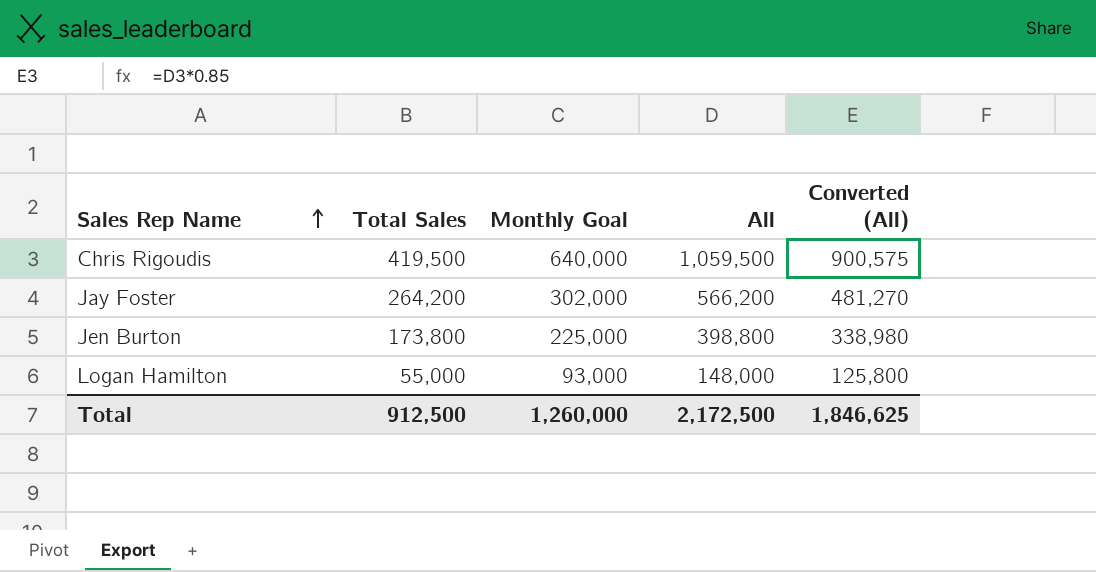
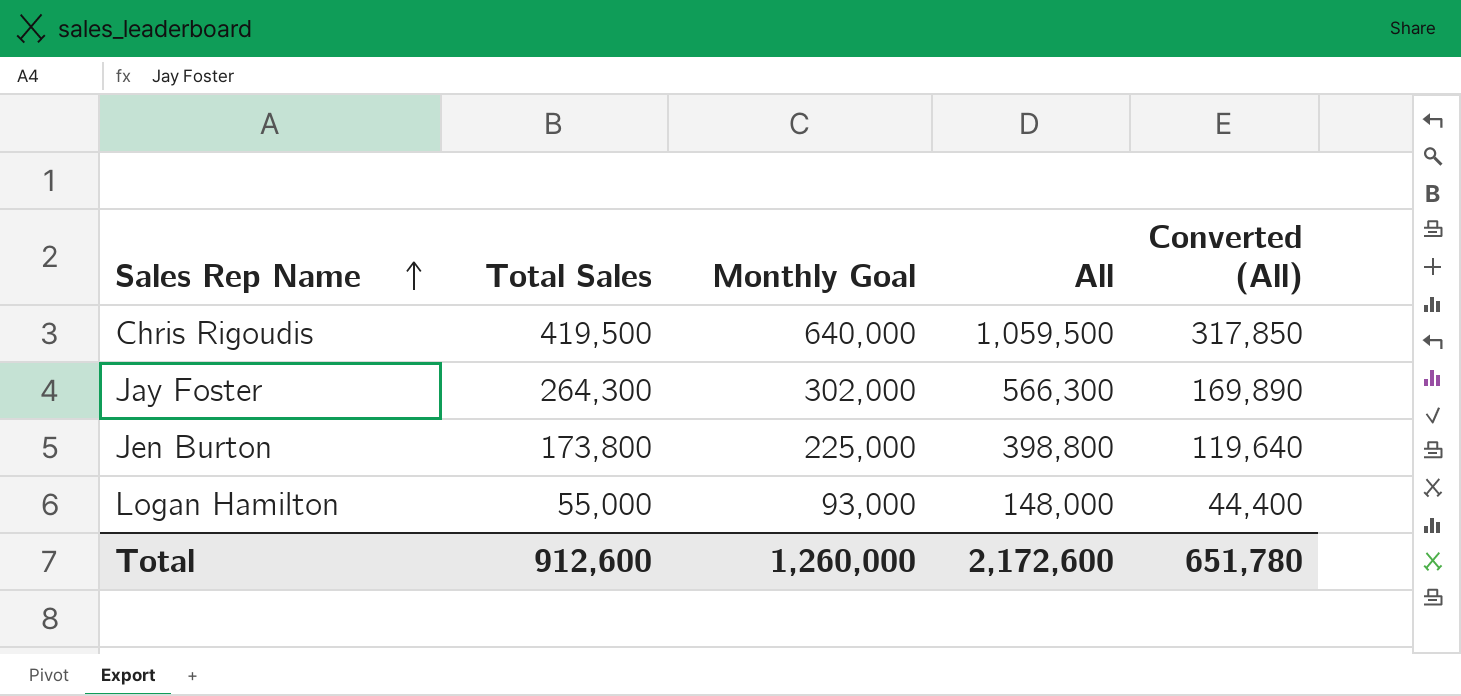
column Converted (All) | formula: [All] * 0.85 -> [All] * 0.3
Jay Foster | Total Sales: 264,200 -> 264,300
Jay Foster | All: 566,200 -> 566,300
Total | Total Sales: 912,500 -> 912,600
Total | All: 2,172,500 -> 2,172,600
Total | Converted (All): 1,846,625 -> 651,780

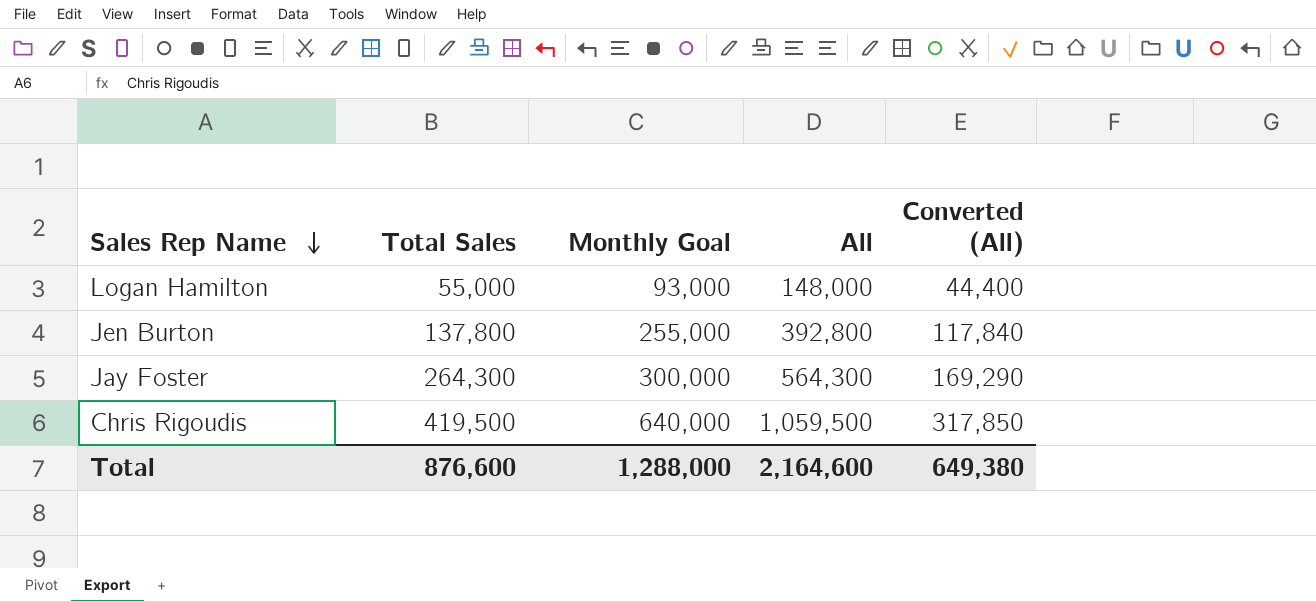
row order: Sales Rep Name ascending -> Sales Rep Name descending
Jen Burton | Total Sales: 173,800 -> 137,800
Jen Burton | Monthly Goal: 225,000 -> 255,000
Jen Burton | All: 398,800 -> 392,800
Jen Burton | Converted (All): 119,640 -> 117,840
Jay Foster | Monthly Goal: 302,000 -> 300,000
Jay Foster | All: 566,300 -> 564,300
Jay Foster | Converted (All): 169,890 -> 169,290
Total | Total Sales: 912,600 -> 876,600
Total | Monthly Goal: 1,260,000 -> 1,288,000
Total | All: 2,172,600 -> 2,164,600
Total | Converted (All): 651,780 -> 649,380

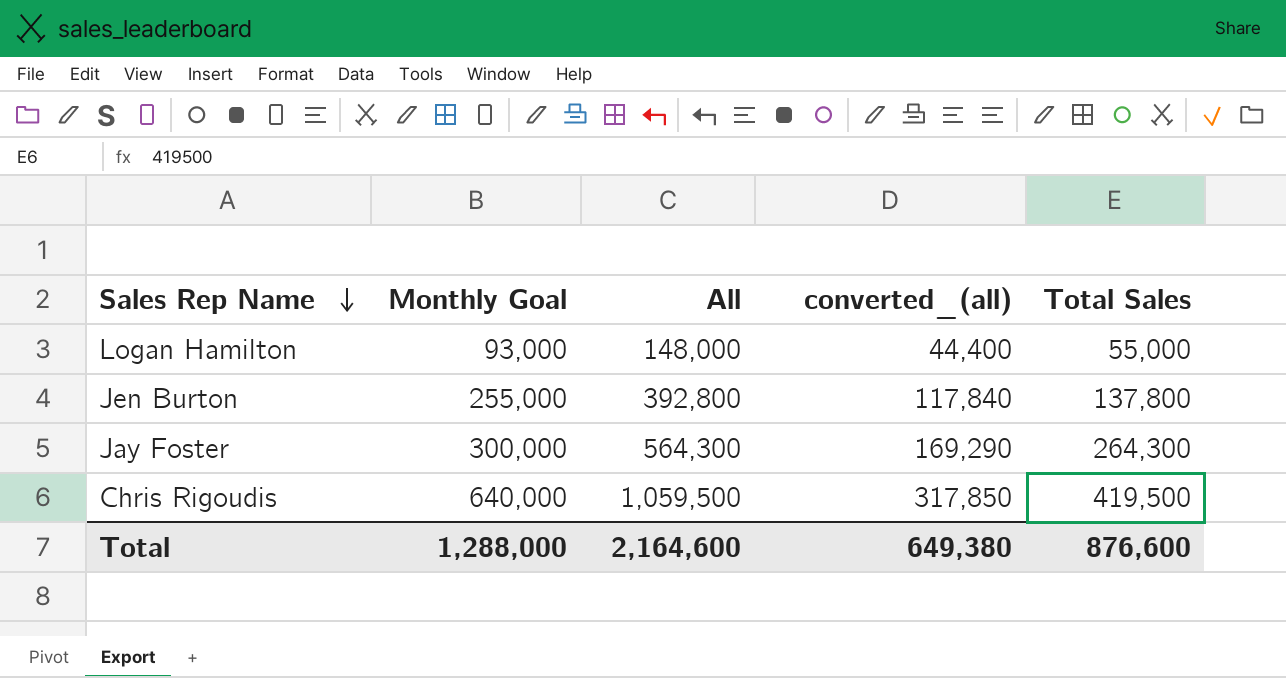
column name: Converted (All) -> converted_(all)
column Total Sales | position: 2 -> 5

